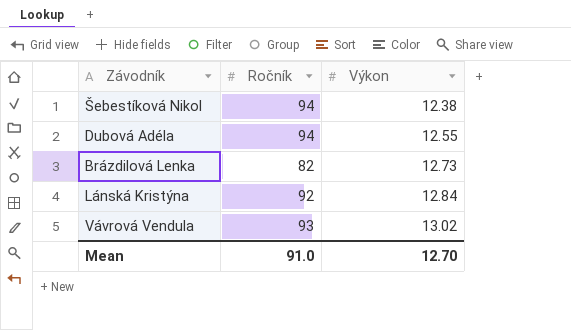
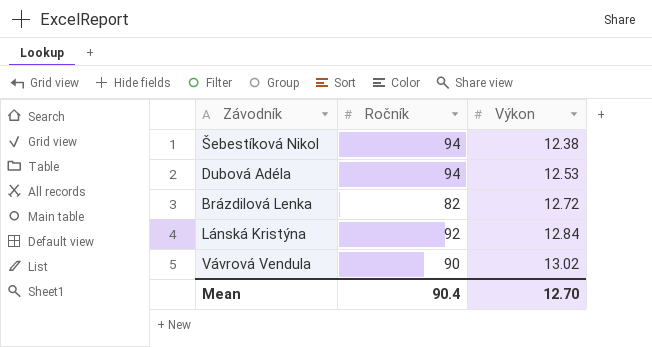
Dubová Adéla | Výkon: 12.55 -> 12.53
Brázdilová Lenka | Výkon: 12.73 -> 12.72
Vávrová Vendula | Ročník: 93 -> 90
Mean | Ročník: 91.0 -> 90.4

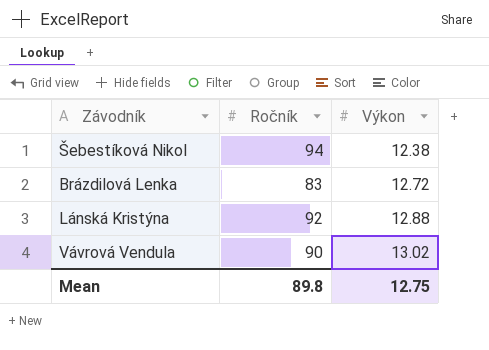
row Dubová Adéla: 94 | 12.53 -> none
Brázdilová Lenka | Ročník: 82 -> 83
Lánská Kristýna | Výkon: 12.84 -> 12.88
Mean | Ročník: 90.4 -> 89.8
Mean | Výkon: 12.70 -> 12.75

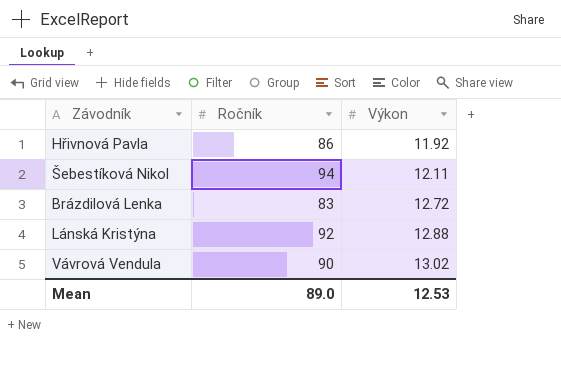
row Hřivnová Pavla: none -> 86 | 11.92
Šebestíková Nikol | Výkon: 12.38 -> 12.11
Mean | Ročník: 89.8 -> 89.0
Mean | Výkon: 12.75 -> 12.53

